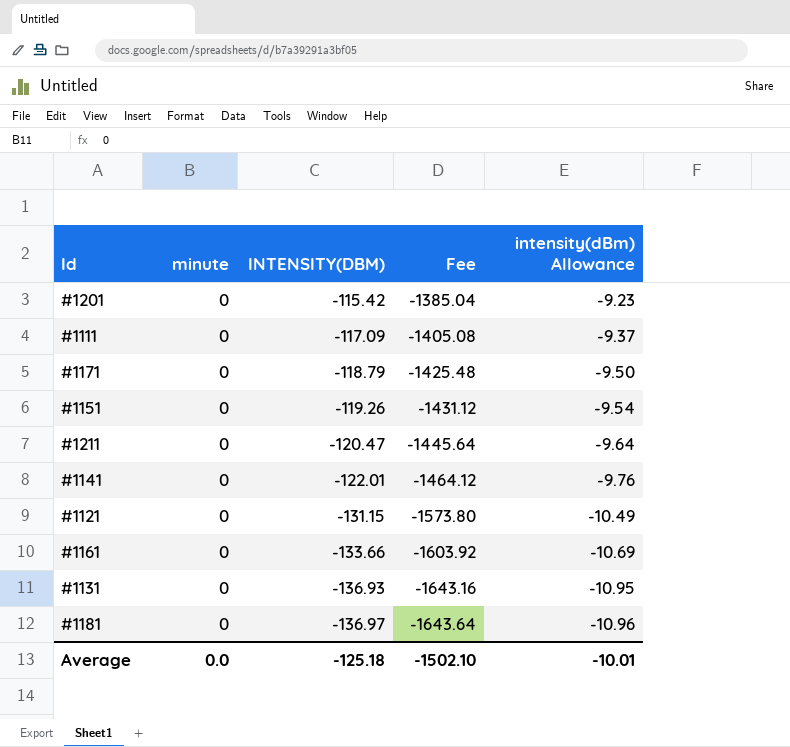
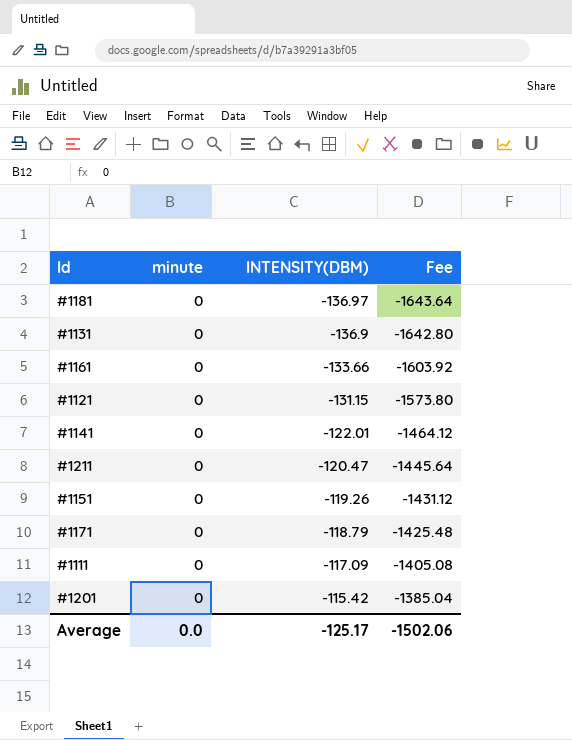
row order: INTENSITY(DBM) descending -> INTENSITY(DBM) ascending
column intensity(dBm) Allowance | formula: [INTENSITY(DBM)] * 0.08 -> none
#1131 | INTENSITY(DBM): -136.93 -> -136.9
#1131 | Fee: -1643.16 -> -1642.80
Average | INTENSITY(DBM): -125.18 -> -125.17
Average | Fee: -1502.10 -> -1502.06

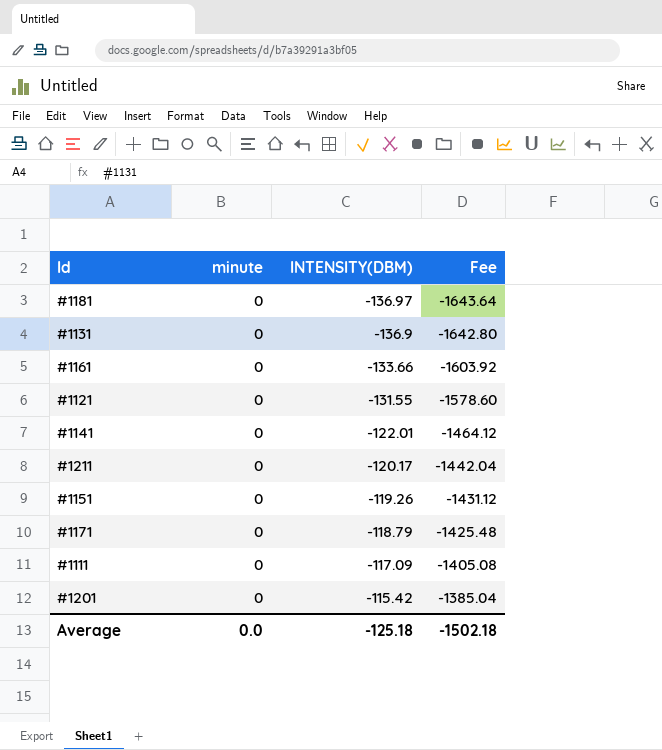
#1121 | INTENSITY(DBM): -131.15 -> -131.55
#1121 | Fee: -1573.80 -> -1578.60
#1211 | INTENSITY(DBM): -120.47 -> -120.17
#1211 | Fee: -1445.64 -> -1442.04
Average | INTENSITY(DBM): -125.17 -> -125.18
Average | Fee: -1502.06 -> -1502.18

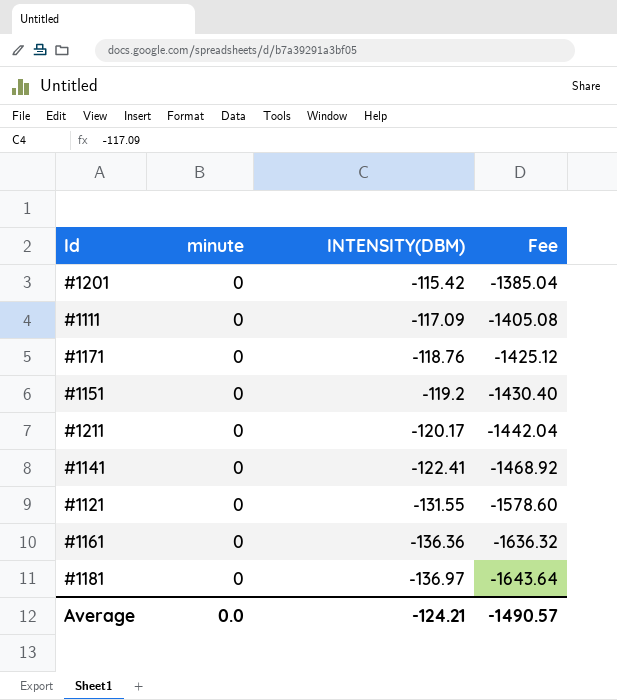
row order: INTENSITY(DBM) ascending -> INTENSITY(DBM) descending
row #1131: 0 | -136.9 | -1642.80 -> none
#1171 | INTENSITY(DBM): -118.79 -> -118.76
#1171 | Fee: -1425.48 -> -1425.12
#1151 | INTENSITY(DBM): -119.26 -> -119.2
#1151 | Fee: -1431.12 -> -1430.40
#1141 | INTENSITY(DBM): -122.01 -> -122.41
#1141 | Fee: -1464.12 -> -1468.92
#1161 | INTENSITY(DBM): -133.66 -> -136.36
#1161 | Fee: -1603.92 -> -1636.32
Average | INTENSITY(DBM): -125.18 -> -124.21
Average | Fee: -1502.18 -> -1490.57

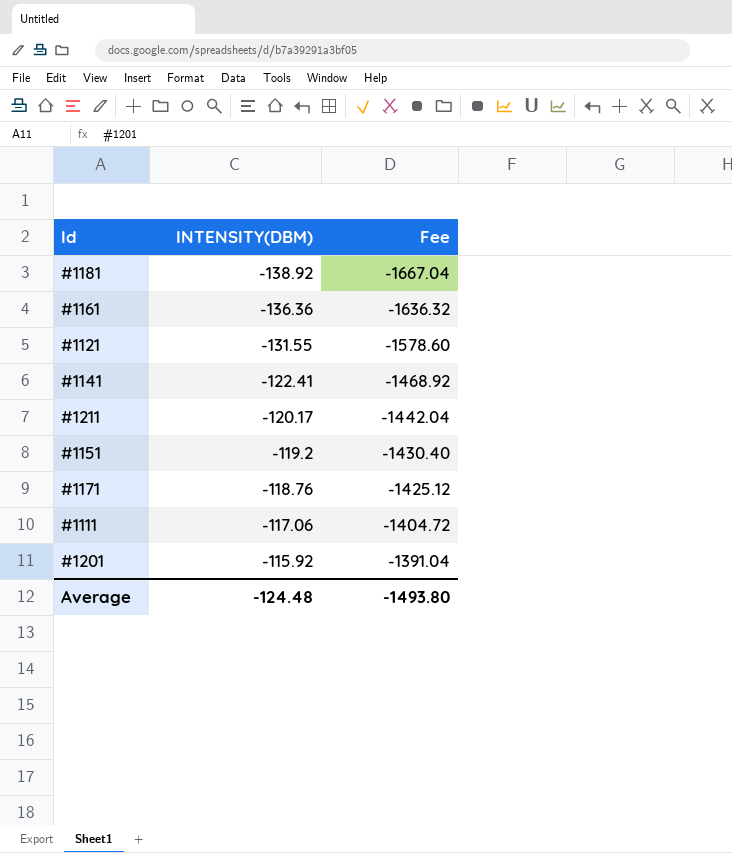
row order: INTENSITY(DBM) descending -> INTENSITY(DBM) ascending
column minute | position: 2 -> none
#1181 | INTENSITY(DBM): -136.97 -> -138.92
#1181 | Fee: -1643.64 -> -1667.04
#1111 | INTENSITY(DBM): -117.09 -> -117.06
#1111 | Fee: -1405.08 -> -1404.72
#1201 | INTENSITY(DBM): -115.42 -> -115.92
#1201 | Fee: -1385.04 -> -1391.04
Average | INTENSITY(DBM): -124.21 -> -124.48
Average | Fee: -1490.57 -> -1493.80

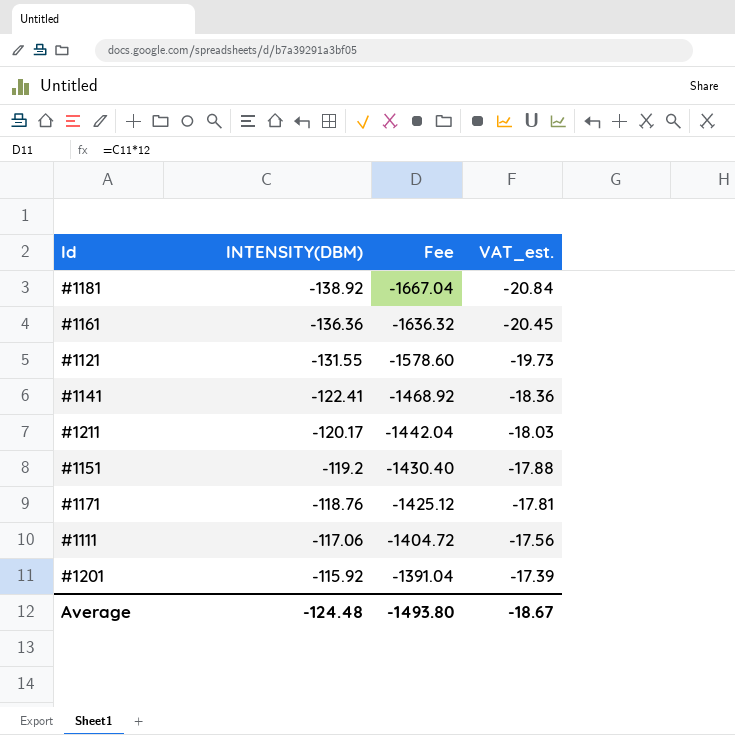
column VAT_est. | formula: none -> [INTENSITY(DBM)] * 0.15

